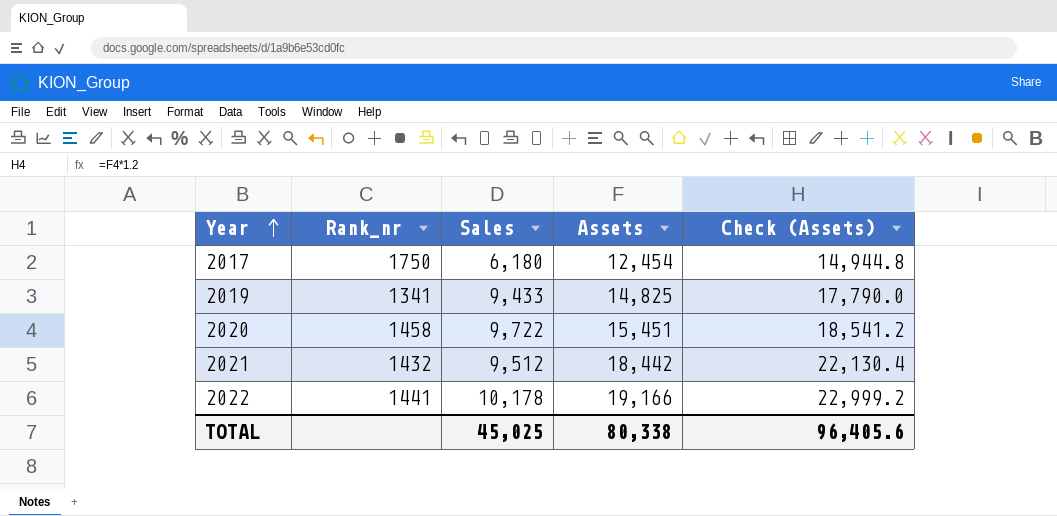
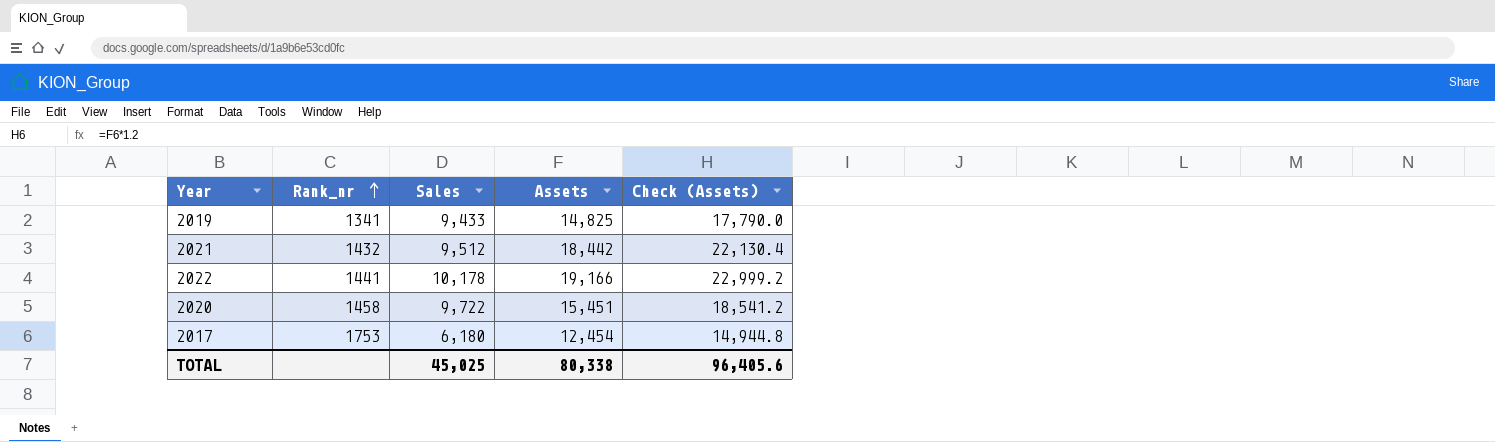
row order: Year ascending -> Rank_nr ascending
2017 | Rank_nr: 1750 -> 1753

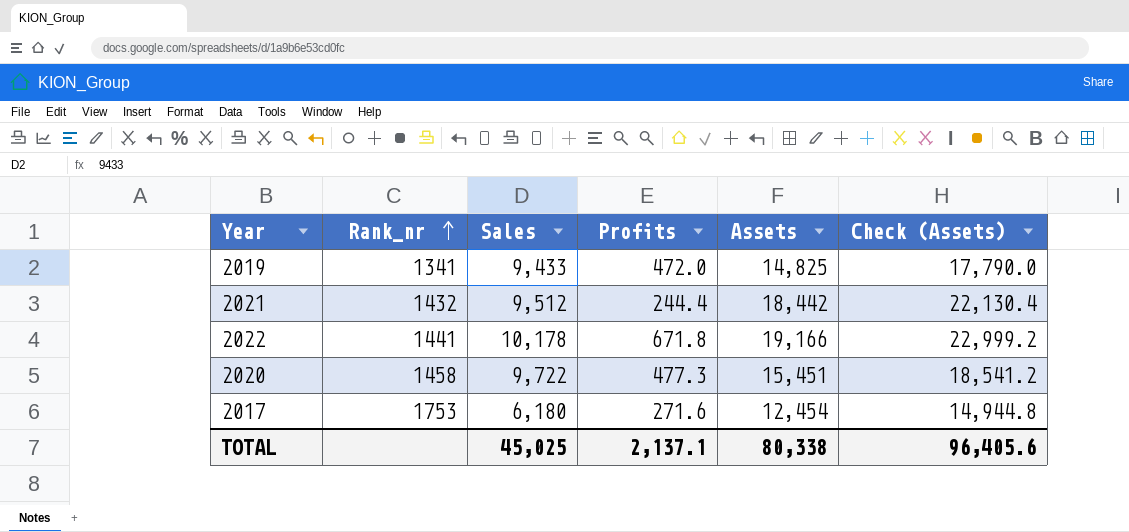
column Profits | position: none -> 4

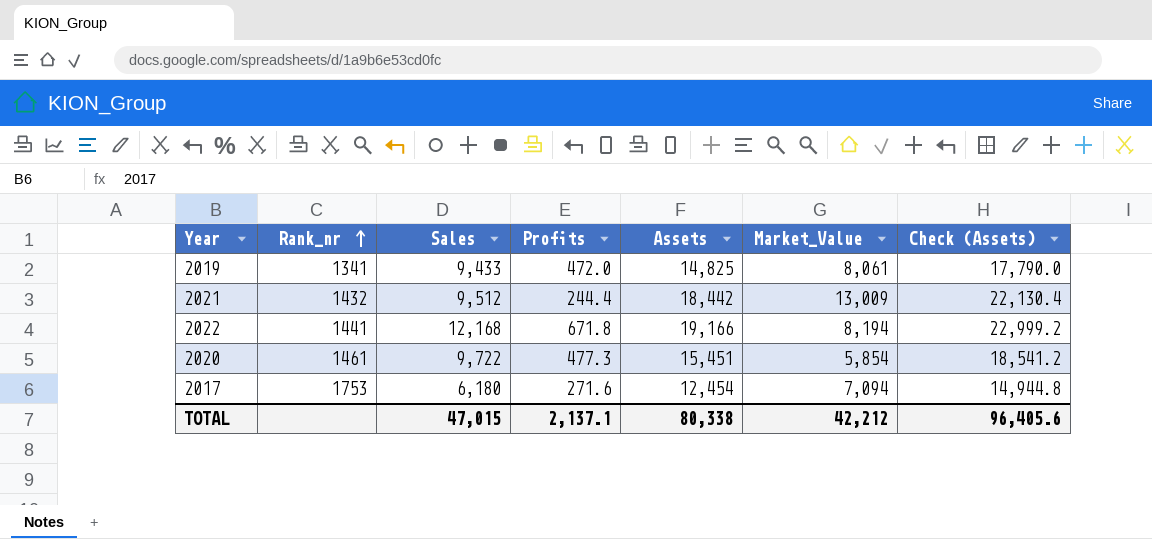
column Market_Value | position: none -> 6
2022 | Sales: 10,178 -> 12,168
2020 | Rank_nr: 1458 -> 1461
TOTAL | Sales: 45,025 -> 47,015

